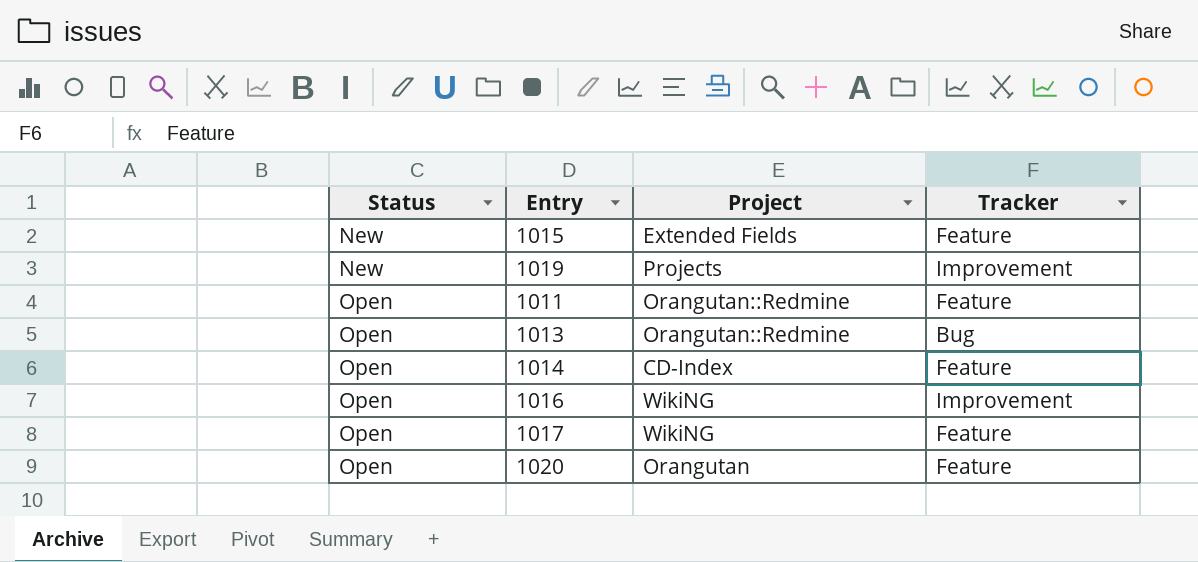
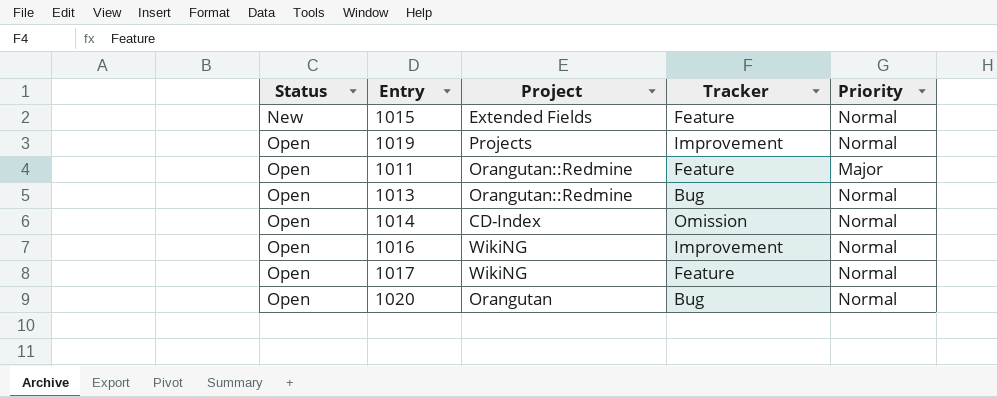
column Priority | position: none -> 5
1019 | Status: New -> Open
1014 | Tracker: Feature -> Omission
1020 | Tracker: Feature -> Bug

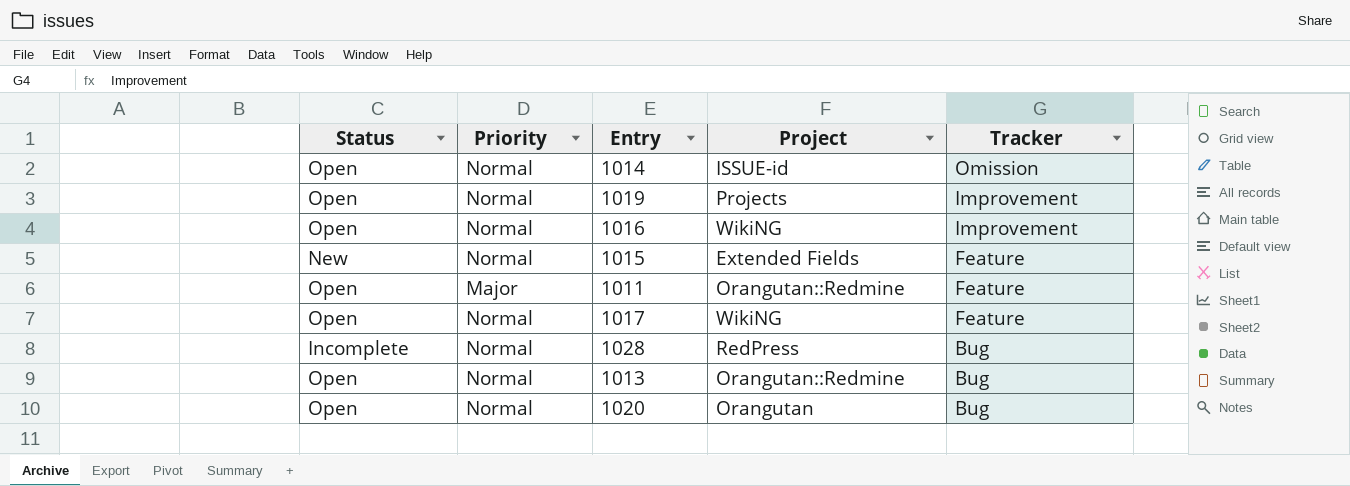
row order: Status ascending -> Tracker descending
column Priority | position: 5 -> 2
1014 | Project: CD-Index -> ISSUE-id
row 1028: none -> Incomplete | Normal | RedPress | Bug

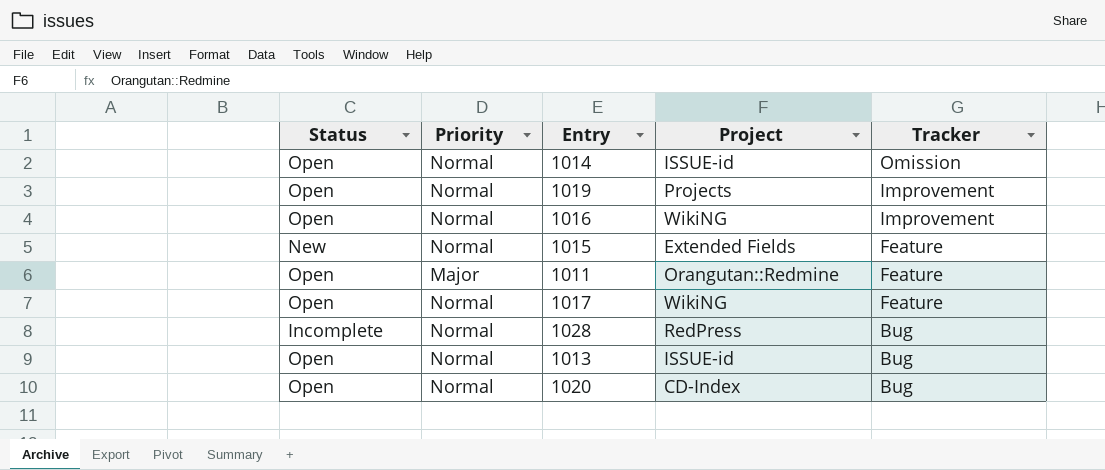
1013 | Project: Orangutan::Redmine -> ISSUE-id
1020 | Project: Orangutan -> CD-Index

